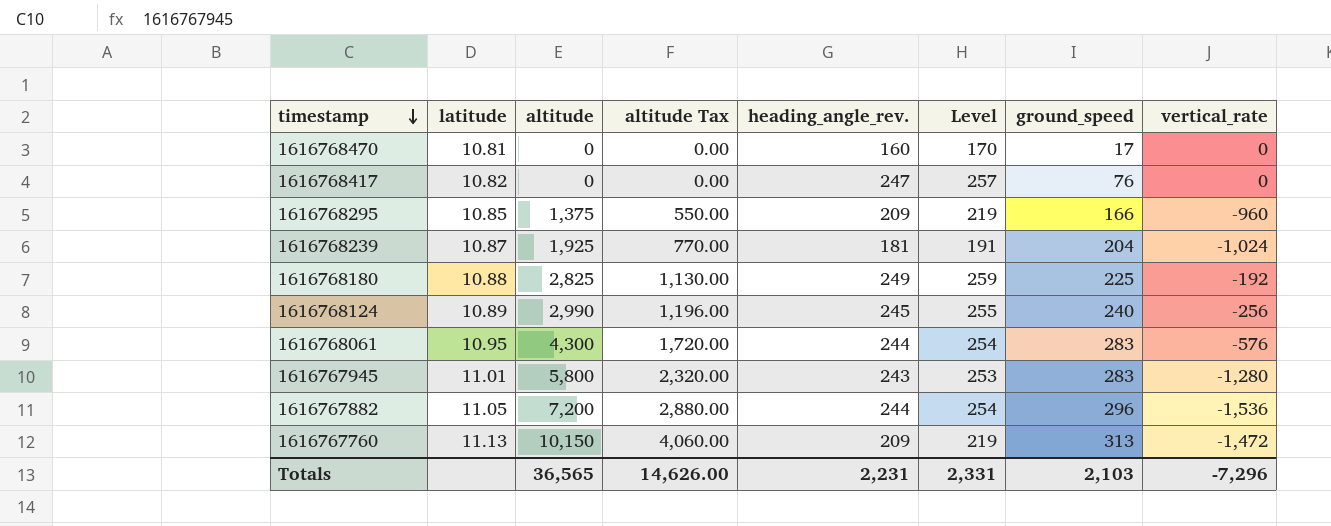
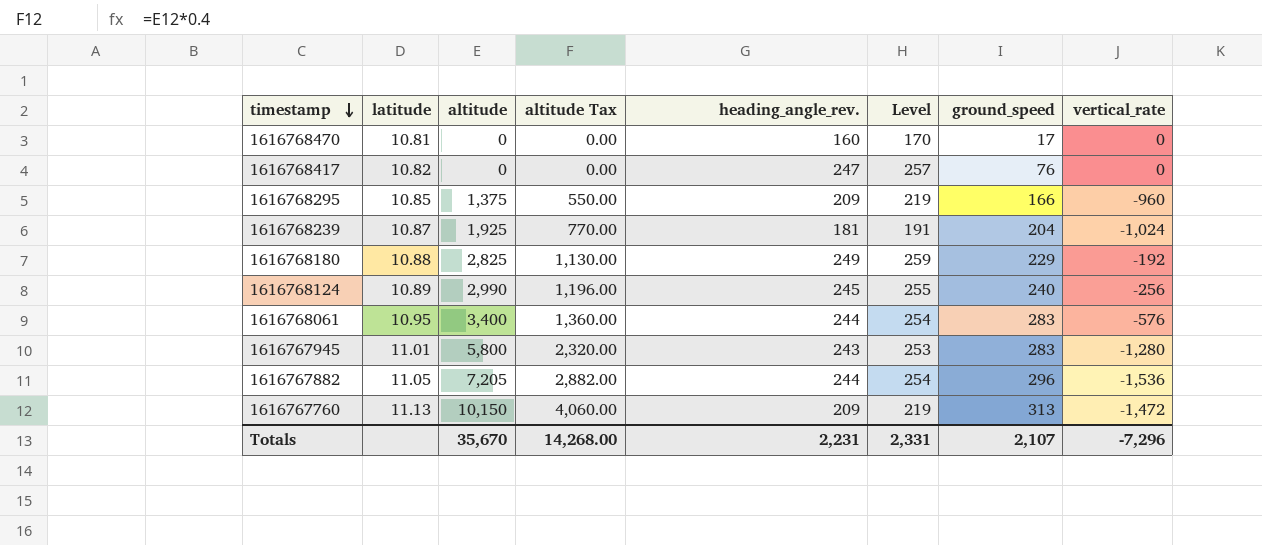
1616768180 | ground_speed: 225 -> 229
1616768061 | altitude: 4,300 -> 3,400
1616768061 | altitude Tax: 1,720.00 -> 1,360.00
1616767882 | altitude: 7,200 -> 7,205
1616767882 | altitude Tax: 2,880.00 -> 2,882.00
Totals | altitude: 36,565 -> 35,670
Totals | altitude Tax: 14,626.00 -> 14,268.00
Totals | ground_speed: 2,103 -> 2,107

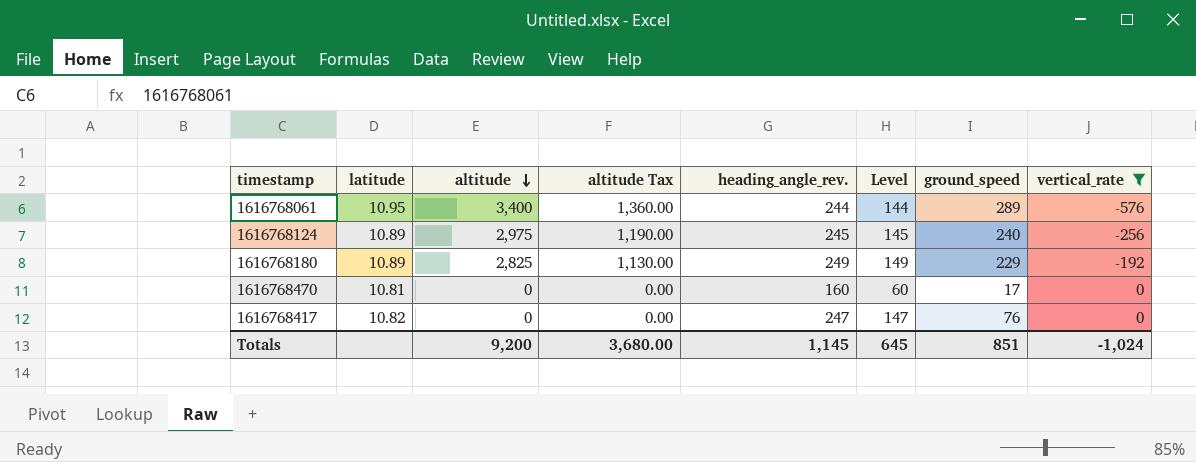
filter: none -> vertical_rate >= -576
row order: timestamp descending -> altitude descending
column Level | formula: [heading_angle_rev.] + 10 -> [heading_angle_rev.] - 100
1616768061 | ground_speed: 283 -> 289
1616768124 | altitude: 2,990 -> 2,975
1616768124 | altitude Tax: 1,196.00 -> 1,190.00
1616768180 | latitude: 10.88 -> 10.89
Totals | altitude: 35,670 -> 9,200
Totals | altitude Tax: 14,268.00 -> 3,680.00
Totals | heading_angle_rev.: 2,231 -> 1,145
Totals | Level: 2,331 -> 645
Totals | ground_speed: 2,107 -> 851
Totals | vertical_rate: -7,296 -> -1,024

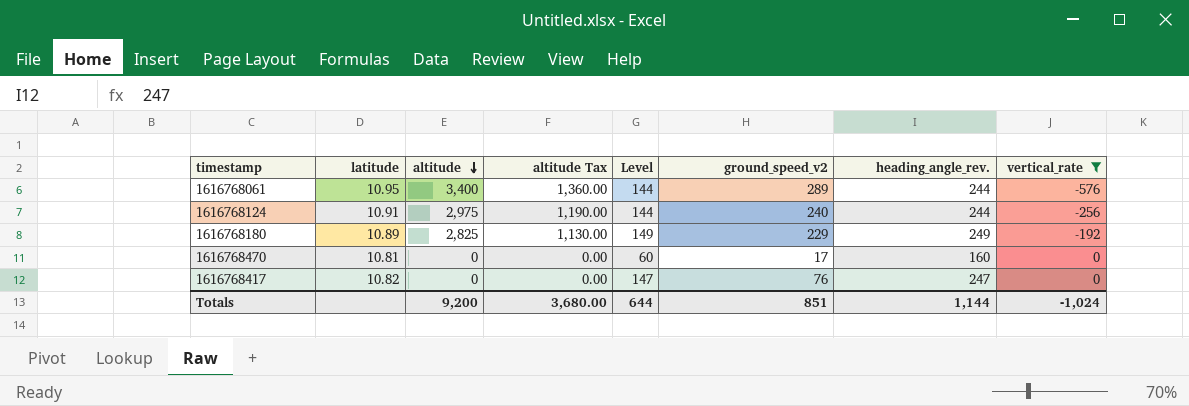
column name: ground_speed -> ground_speed_v2
column heading_angle_rev. | position: 5 -> 7
1616768124 | latitude: 10.89 -> 10.91
1616768124 | Level: 145 -> 144
1616768124 | heading_angle_rev.: 245 -> 244
Totals | Level: 645 -> 644
Totals | heading_angle_rev.: 1,145 -> 1,144

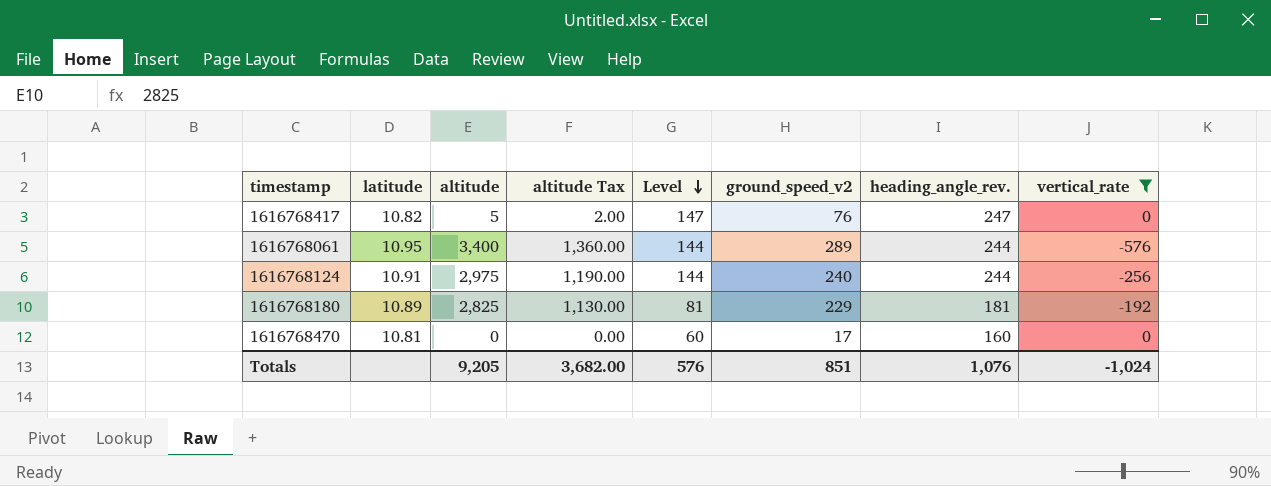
row order: altitude descending -> Level descending
1616768417 | altitude: 0 -> 5
1616768417 | altitude Tax: 0.00 -> 2.00
1616768180 | Level: 149 -> 81
1616768180 | heading_angle_rev.: 249 -> 181
Totals | altitude: 9,200 -> 9,205
Totals | altitude Tax: 3,680.00 -> 3,682.00
Totals | Level: 644 -> 576
Totals | heading_angle_rev.: 1,144 -> 1,076

